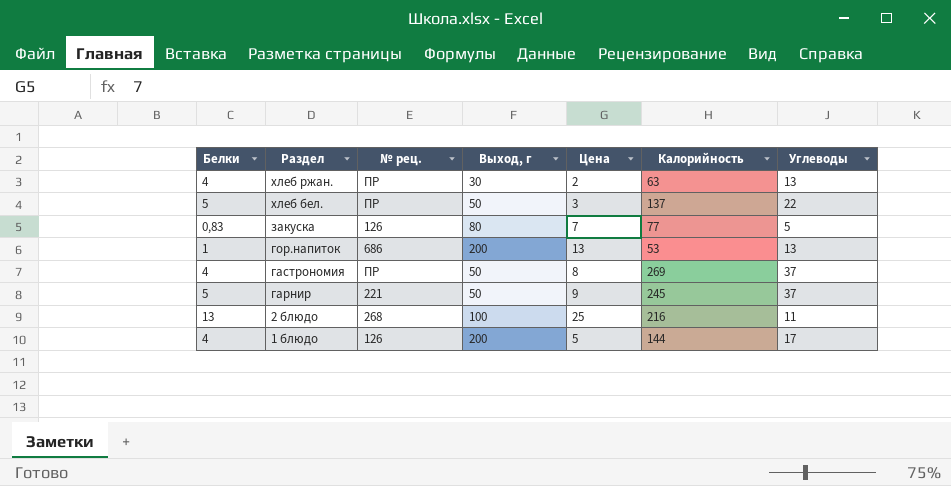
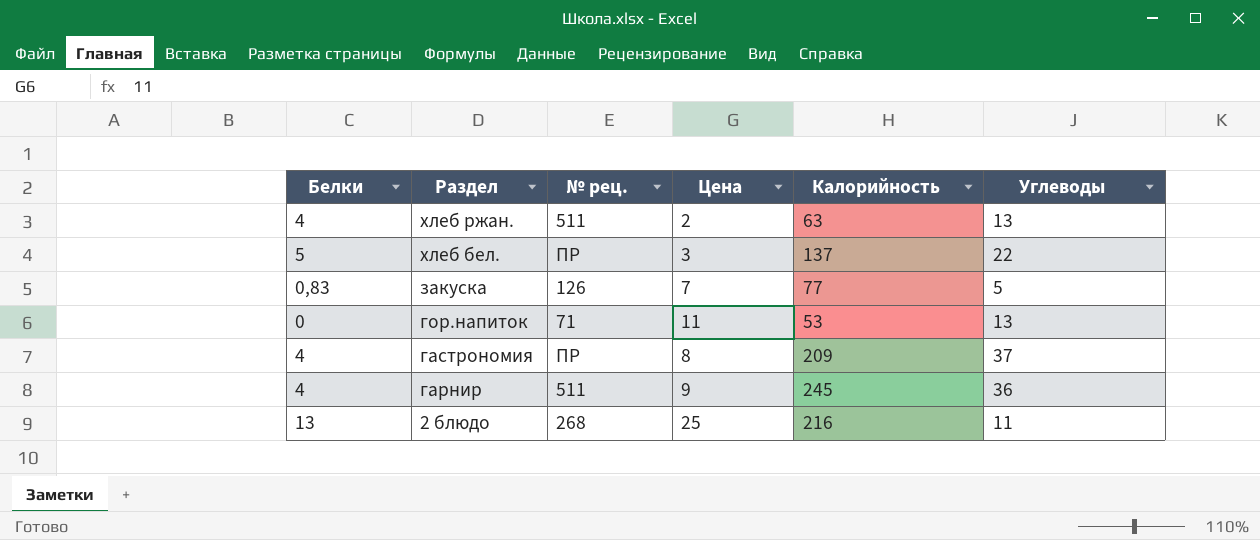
column Выход, г | position: 4 -> none
row 1 блюдо: 4 | 126 | 200 | 5 | 144 | 17 -> none
хлеб ржан. | № рец.: ПР -> 511
гор.напиток | Белки: 1 -> 0
гор.напиток | № рец.: 686 -> 71
гор.напиток | Цена: 13 -> 11
гастрономия | Калорийность: 269 -> 209
гарнир | Белки: 5 -> 4
гарнир | № рец.: 221 -> 511
гарнир | Углеводы: 37 -> 36

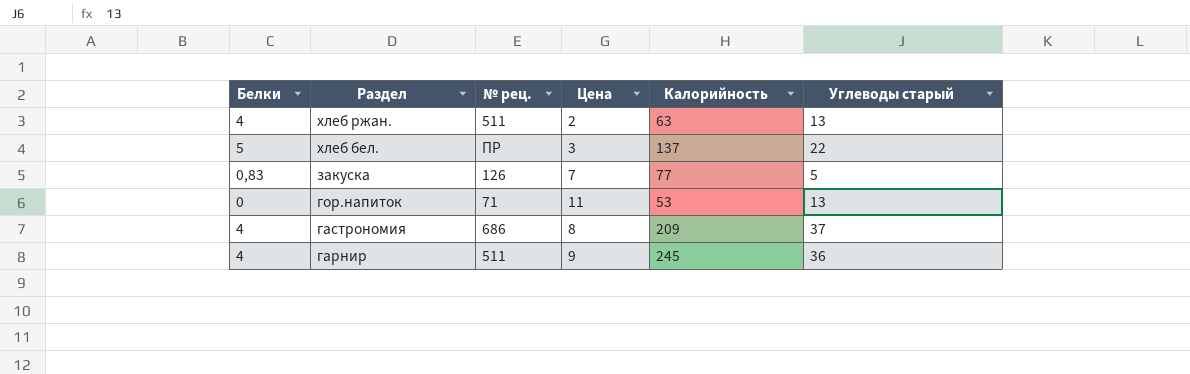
column name: Углеводы -> Углеводы старый
row 2 блюдо: 13 | 268 | 25 | 216 | 11 -> none
гастрономия | № рец.: ПР -> 686

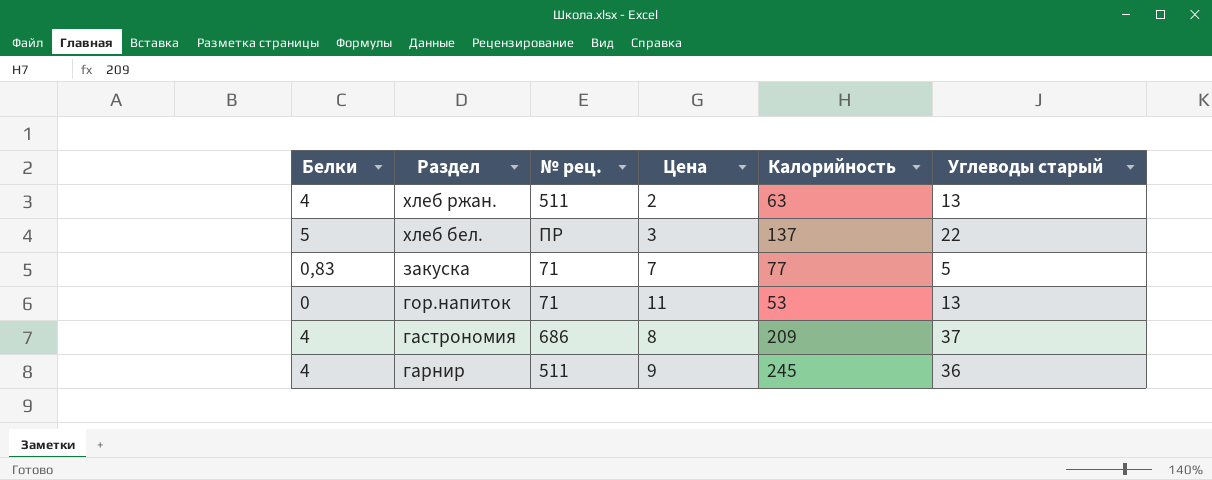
закуска | № рец.: 126 -> 71

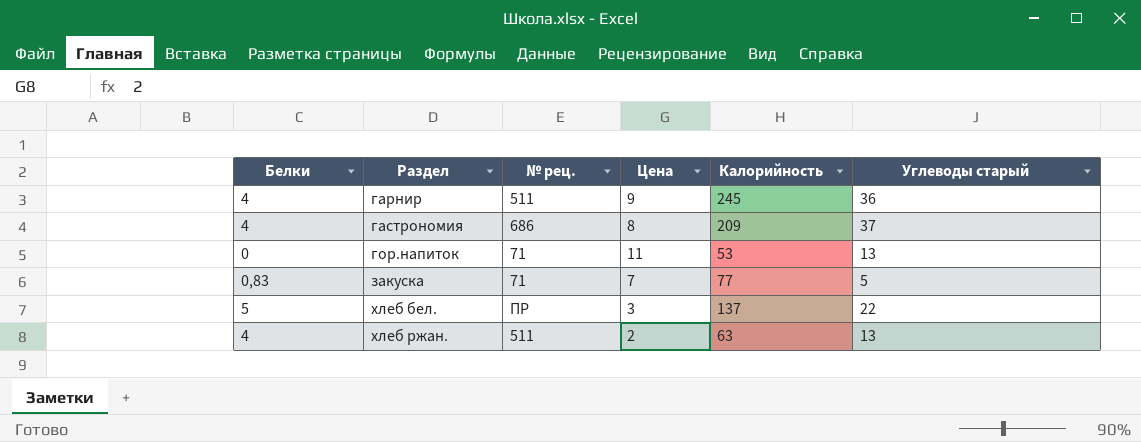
row order: Раздел descending -> Раздел ascending

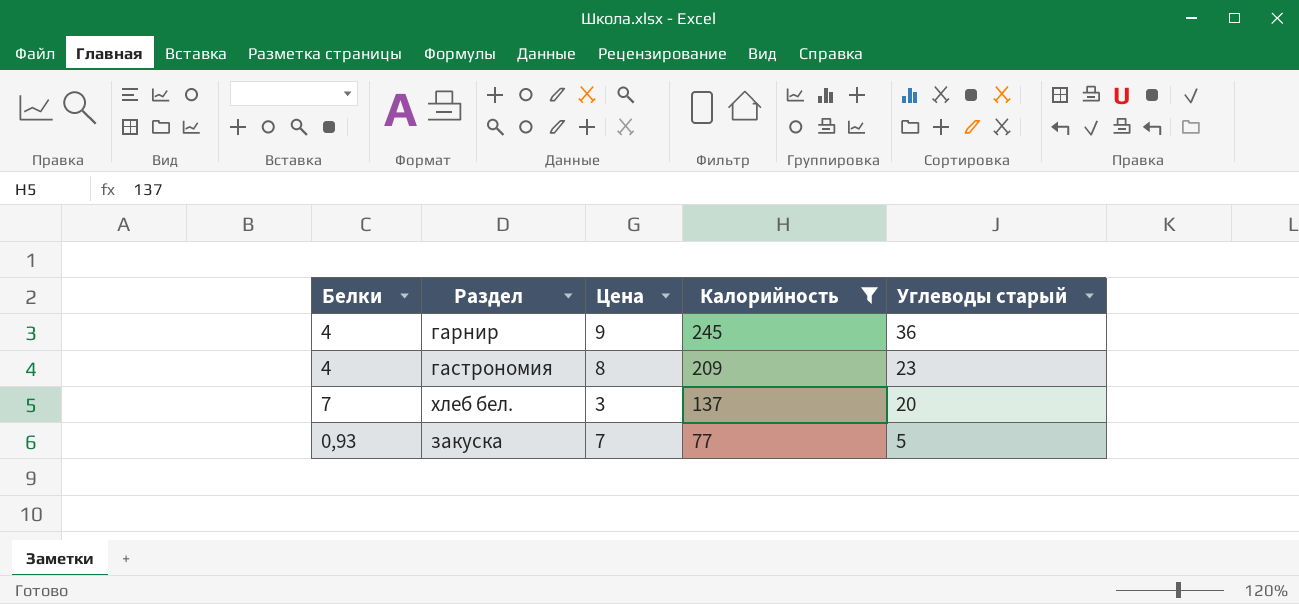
filter: none -> Калорийность >= 77
row order: Раздел ascending -> Калорийность descending
column № рец. | position: 3 -> none
гастрономия | Углеводы старый: 37 -> 23
хлеб бел. | Белки: 5 -> 7
хлеб бел. | Углеводы старый: 22 -> 20
закуска | Белки: 0,83 -> 0,93

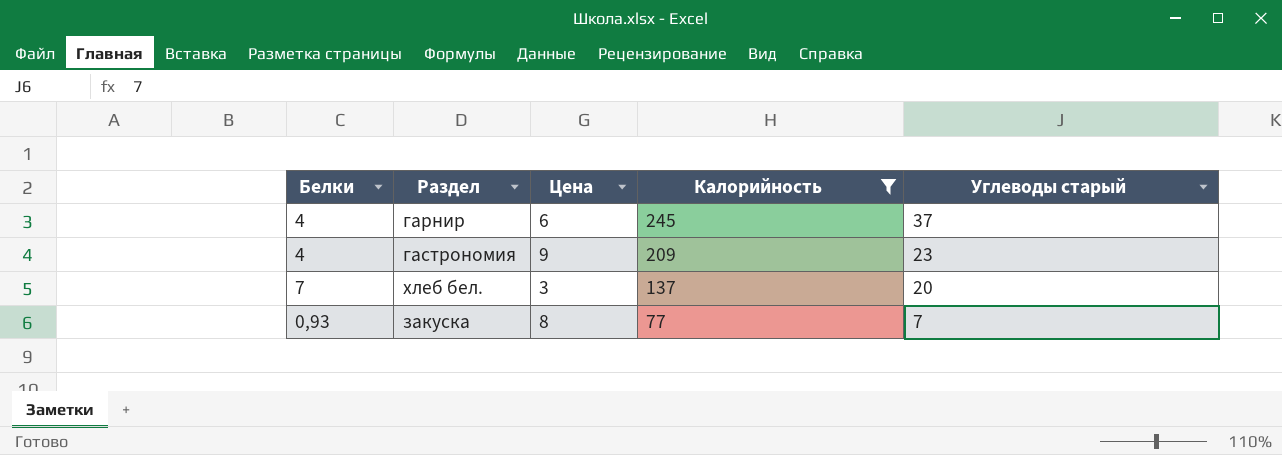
гарнир | Цена: 9 -> 6
гарнир | Углеводы старый: 36 -> 37
гастрономия | Цена: 8 -> 9
закуска | Цена: 7 -> 8
закуска | Углеводы старый: 5 -> 7

